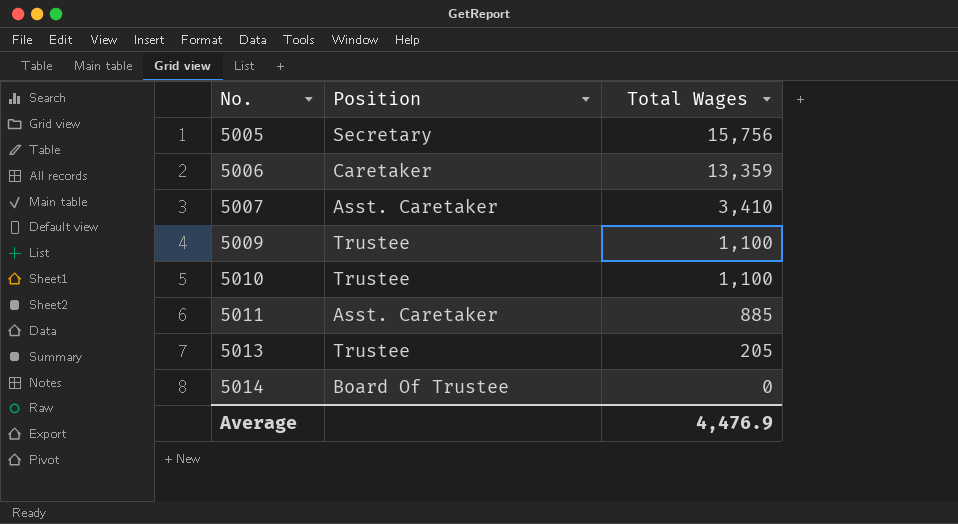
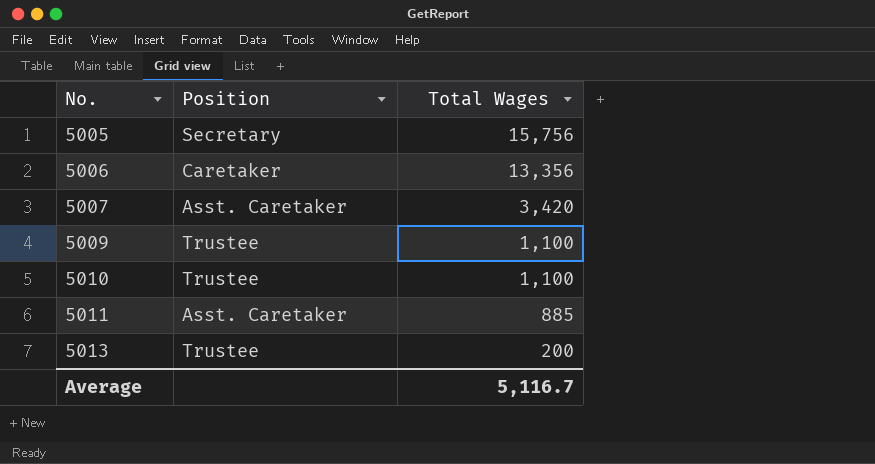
row 5014: Board Of Trustee | 0 -> none
5006 | Total Wages: 13,359 -> 13,356
5007 | Total Wages: 3,410 -> 3,420
5013 | Total Wages: 205 -> 200
Average | Total Wages: 4,476.9 -> 5,116.7

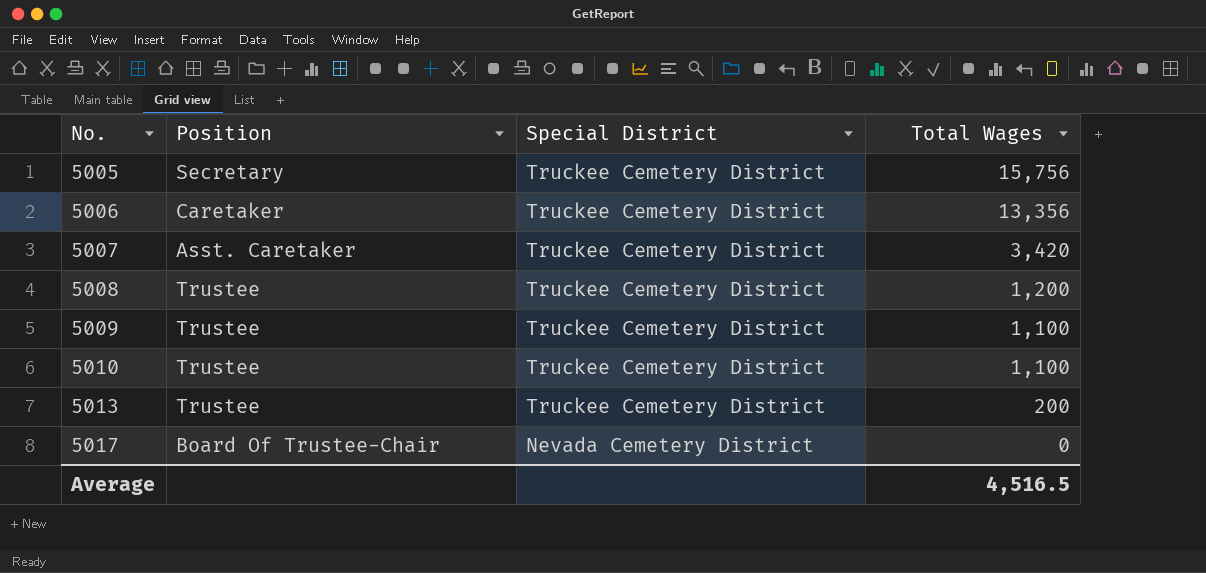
column Special District | position: none -> 3
row 5011: Asst. Caretaker | 885 -> none
row 5008: none -> Trustee | Truckee Cemetery District | 1,200
row 5017: none -> Board Of Trustee-Chair | Nevada Cemetery District | 0
Average | Total Wages: 5,116.7 -> 4,516.5

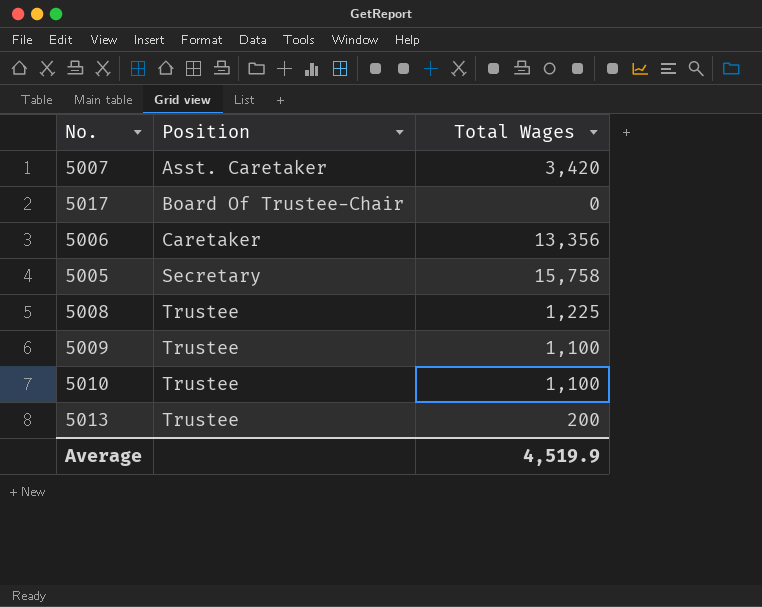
row order: No. ascending -> Position ascending
column Special District | position: 3 -> none
5005 | Total Wages: 15,756 -> 15,758
5008 | Total Wages: 1,200 -> 1,225
Average | Total Wages: 4,516.5 -> 4,519.9

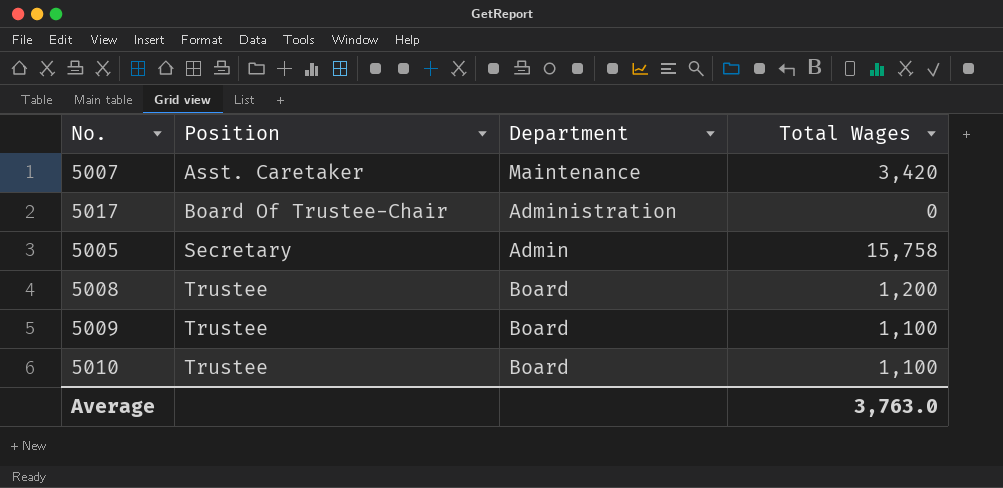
column Department | position: none -> 3
row 5006: Caretaker | 13,356 -> none
row 5013: Trustee | 200 -> none
5008 | Total Wages: 1,225 -> 1,200
Average | Total Wages: 4,519.9 -> 3,763.0

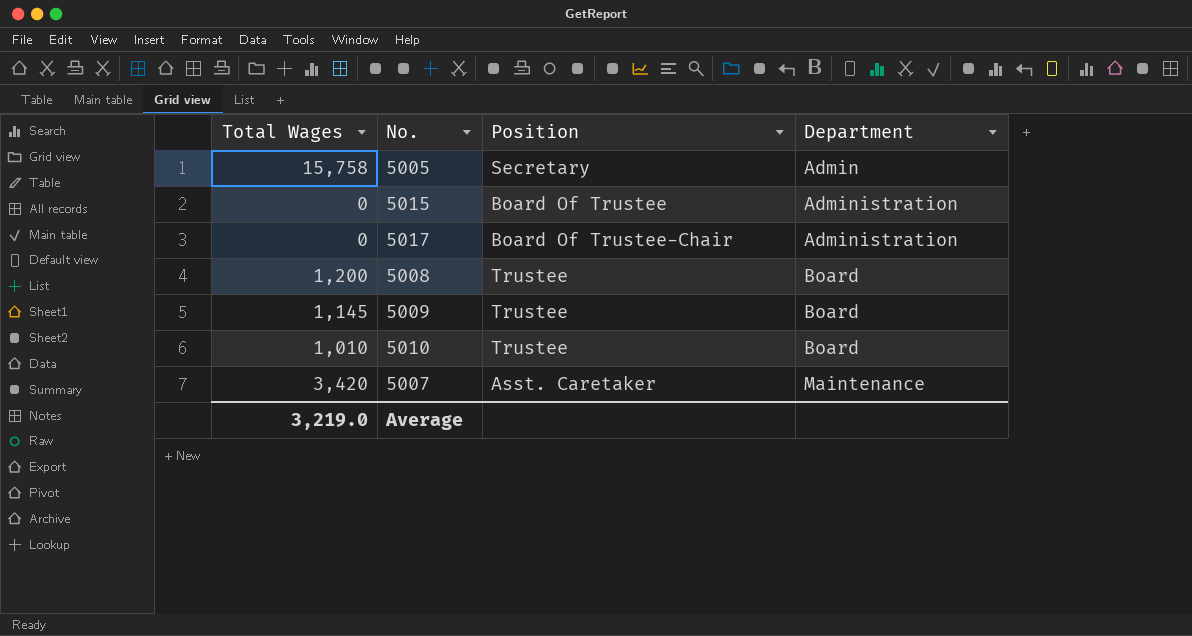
row order: Position ascending -> Department ascending
column Total Wages | position: 4 -> 1
row 5015: none -> 0 | Board Of Trustee | Administration
5009 | Total Wages: 1,100 -> 1,145
5010 | Total Wages: 1,100 -> 1,010
Average | Total Wages: 3,763.0 -> 3,219.0

